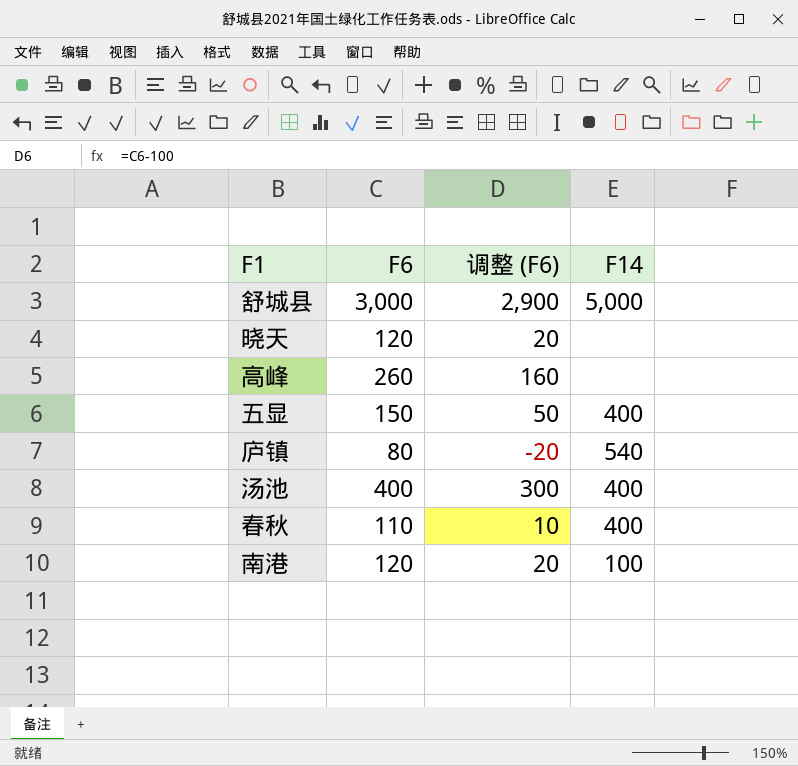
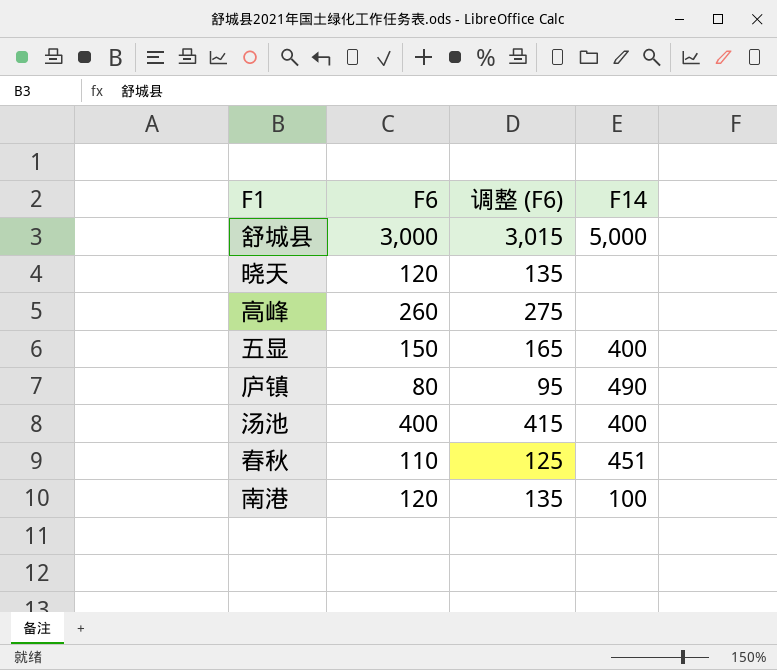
column 调整 (F6) | formula: [F6] - 100 -> [F6] + 15
庐镇 | F14: 540 -> 490
春秋 | F14: 400 -> 451

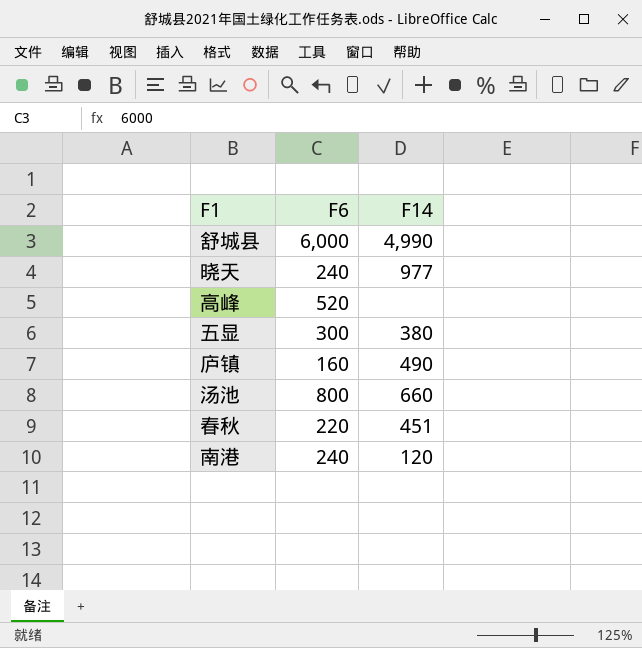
column 调整 (F6) | formula: [F6] + 15 -> none
舒城县 | F6: 3,000 -> 6,000
舒城县 | F14: 5,000 -> 4,990
晓天 | F6: 120 -> 240
晓天 | F14: none -> 977
高峰 | F6: 260 -> 520
五显 | F6: 150 -> 300
五显 | F14: 400 -> 380
庐镇 | F6: 80 -> 160
汤池 | F6: 400 -> 800
汤池 | F14: 400 -> 660
春秋 | F6: 110 -> 220
南港 | F6: 120 -> 240
南港 | F14: 100 -> 120

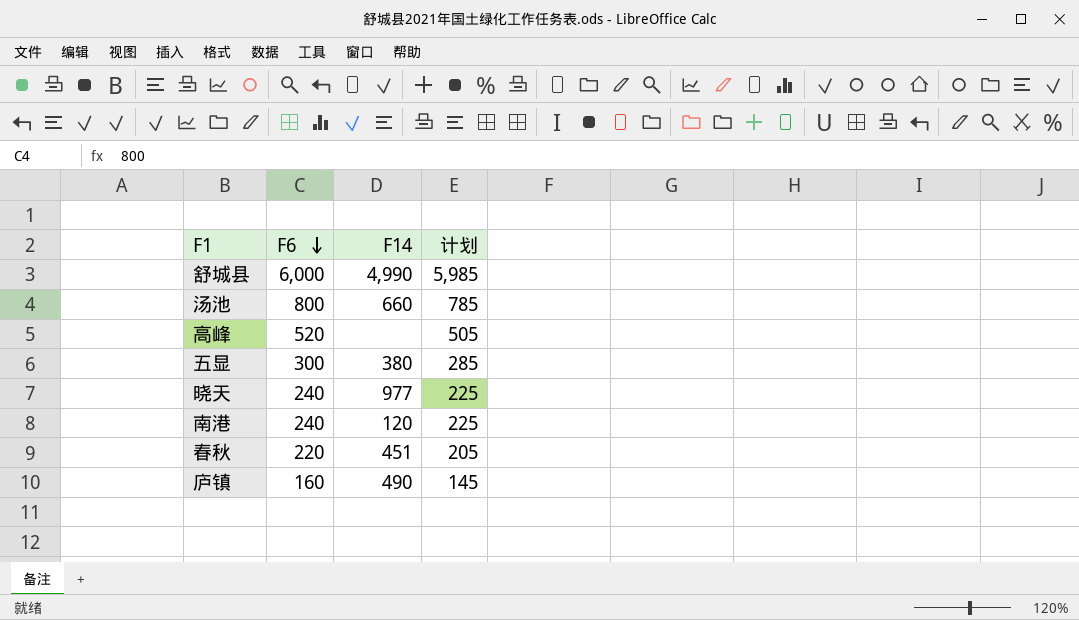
row order: none -> F6 descending
column 计划 | formula: none -> [F6] - 15

